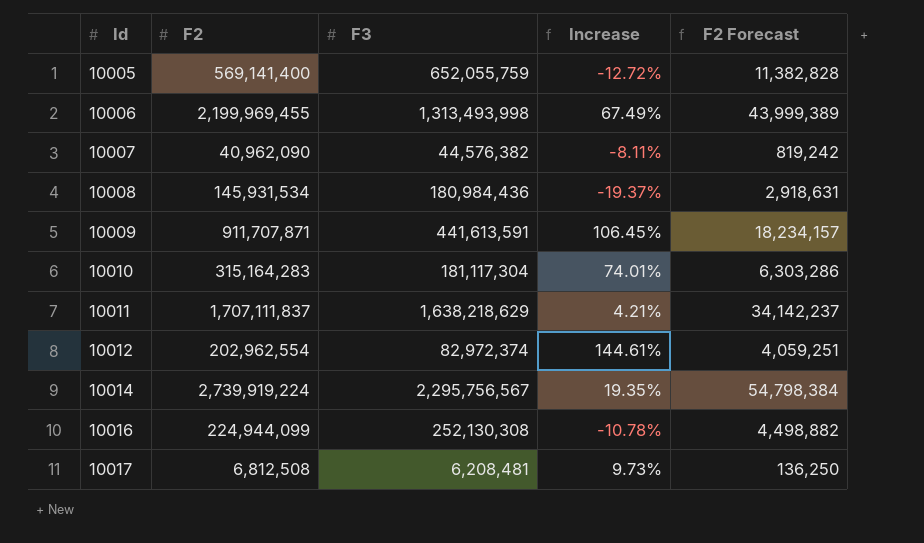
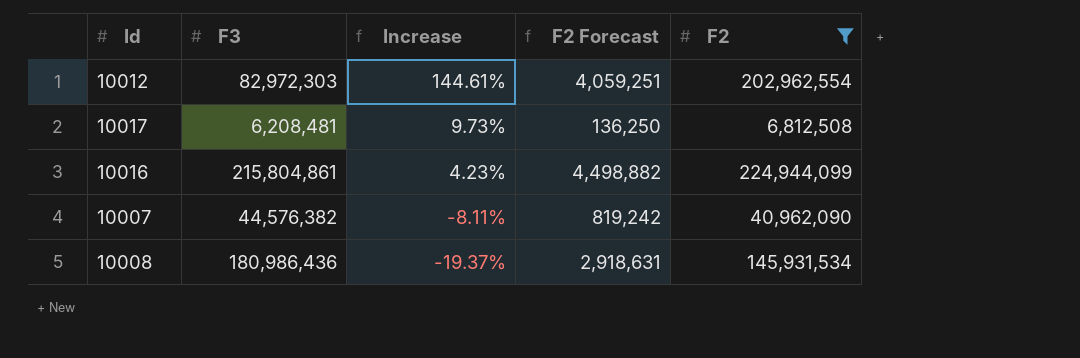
filter: none -> F2 <= 224,944,099
row order: Id ascending -> Increase descending
column F2 | position: 2 -> 5
10012 | F3: 82,972,374 -> 82,972,303
10016 | F3: 252,130,308 -> 215,804,861
10016 | Increase: -10.78% -> 4.23%
10008 | F3: 180,984,436 -> 180,986,436

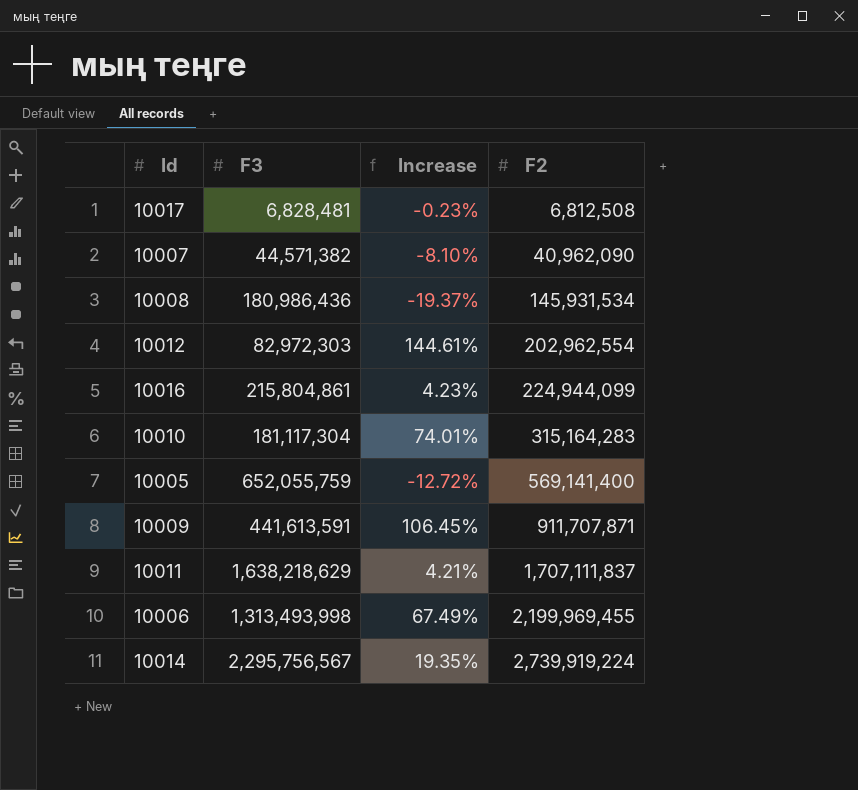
filter: F2 <= 224,944,099 -> none
row order: Increase descending -> F2 ascending
column F2 Forecast | formula: [F2] * 0.02 -> none
10017 | F3: 6,208,481 -> 6,828,481
10017 | Increase: 9.73% -> -0.23%
10007 | F3: 44,576,382 -> 44,571,382
10007 | Increase: -8.11% -> -8.10%

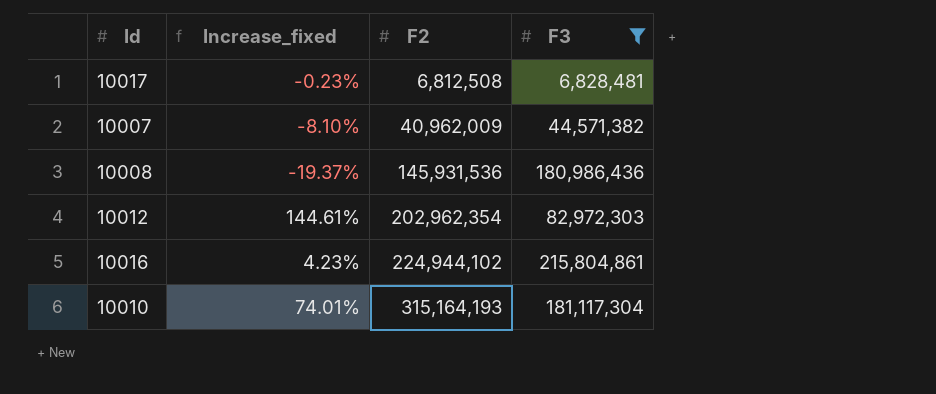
filter: none -> F3 <= 215,804,861
column name: Increase -> Increase_fixed
column F3 | position: 2 -> 4
10007 | F2: 40,962,090 -> 40,962,009
10008 | F2: 145,931,534 -> 145,931,536
10012 | F2: 202,962,554 -> 202,962,354
10016 | F2: 224,944,099 -> 224,944,102
10010 | F2: 315,164,283 -> 315,164,193

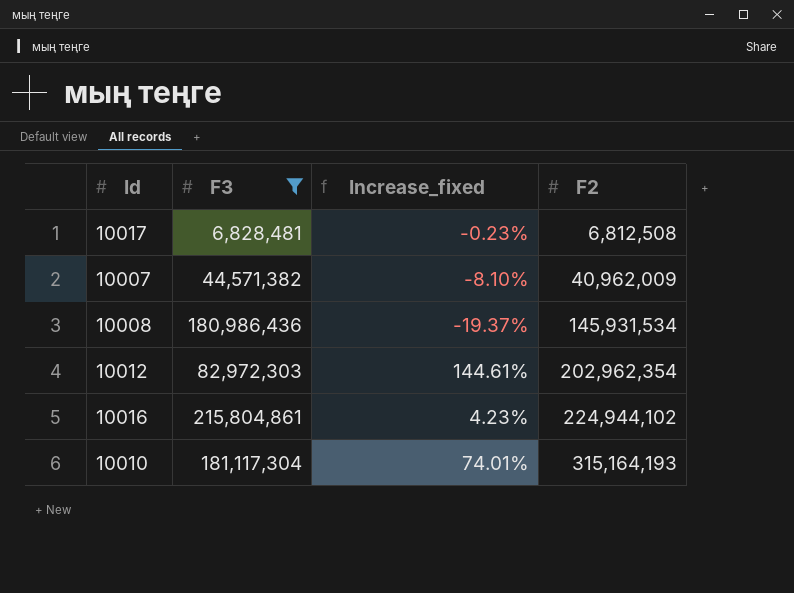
column F3 | position: 4 -> 2
10008 | F2: 145,931,536 -> 145,931,534

